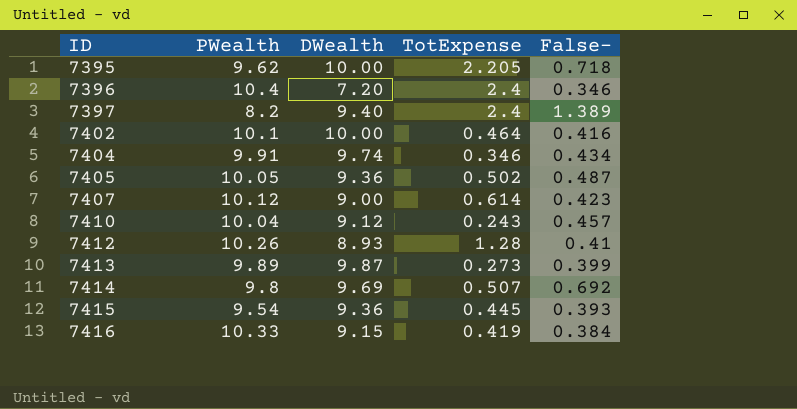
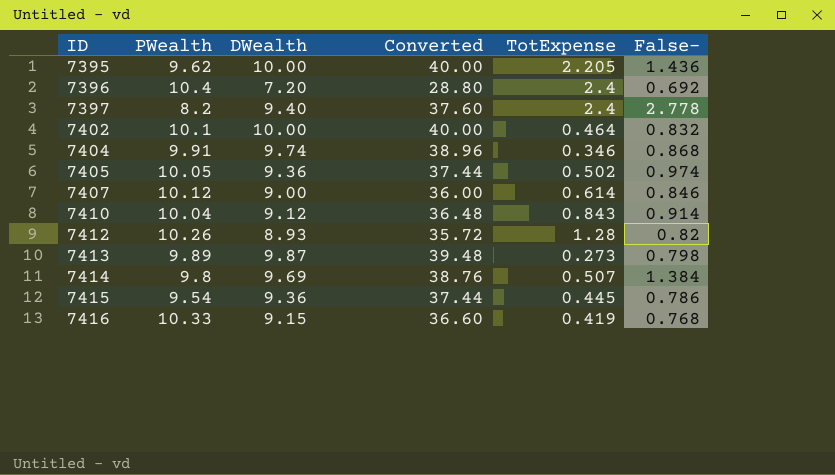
column Converted | formula: none -> [DWealth] * 4
7395 | False-: 0.718 -> 1.436
7396 | False-: 0.346 -> 0.692
7397 | False-: 1.389 -> 2.778
7402 | False-: 0.416 -> 0.832
7404 | False-: 0.434 -> 0.868
7405 | False-: 0.487 -> 0.974
7407 | False-: 0.423 -> 0.846
7410 | TotExpense: 0.243 -> 0.843
7410 | False-: 0.457 -> 0.914
7412 | False-: 0.41 -> 0.82
7413 | False-: 0.399 -> 0.798
7414 | False-: 0.692 -> 1.384
7415 | False-: 0.393 -> 0.786
7416 | False-: 0.384 -> 0.768

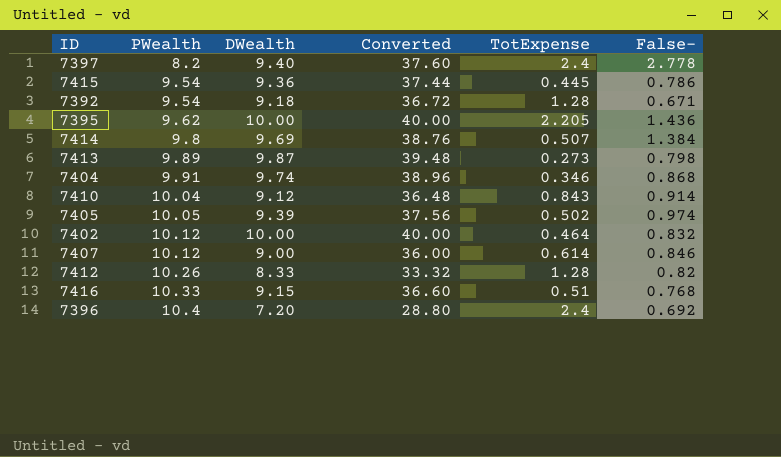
row order: ID ascending -> PWealth ascending
row 7392: none -> 9.54 | 9.18 | 36.72 | 1.28 | 0.671
7405 | DWealth: 9.36 -> 9.39
7405 | Converted: 37.44 -> 37.56
7402 | PWealth: 10.1 -> 10.12
7412 | DWealth: 8.93 -> 8.33
7412 | Converted: 35.72 -> 33.32
7416 | TotExpense: 0.419 -> 0.51

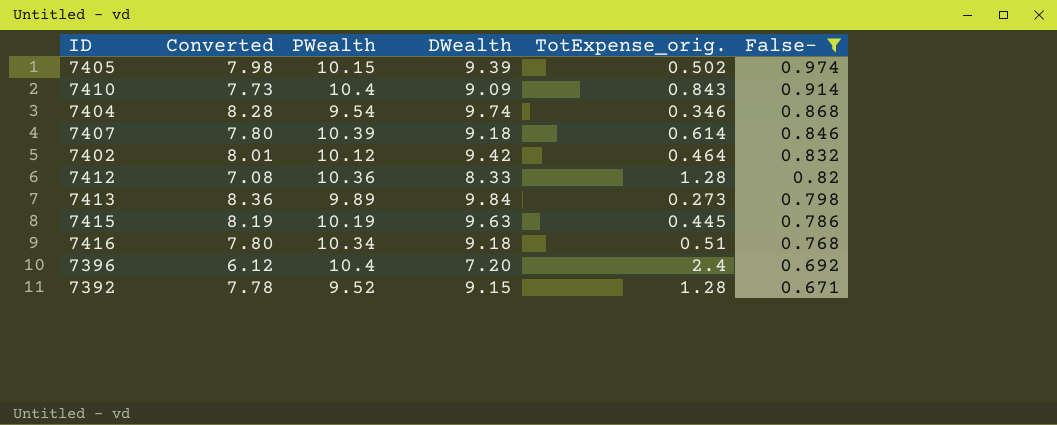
filter: none -> False- <= 0.974
row order: PWealth ascending -> False- descending
column Converted | formula: [DWealth] * 4 -> [DWealth] * 0.85
column Converted | position: 4 -> 2
column name: TotExpense -> TotExpense_orig.
7405 | PWealth: 10.05 -> 10.15
7410 | PWealth: 10.04 -> 10.4
7410 | DWealth: 9.12 -> 9.09
7404 | PWealth: 9.91 -> 9.54
7407 | PWealth: 10.12 -> 10.39
7407 | DWealth: 9.00 -> 9.18
7402 | DWealth: 10.00 -> 9.42
7412 | PWealth: 10.26 -> 10.36
7413 | DWealth: 9.87 -> 9.84
7415 | PWealth: 9.54 -> 10.19
7415 | DWealth: 9.36 -> 9.63
7416 | PWealth: 10.33 -> 10.34
7416 | DWealth: 9.15 -> 9.18
7392 | PWealth: 9.54 -> 9.52
7392 | DWealth: 9.18 -> 9.15

